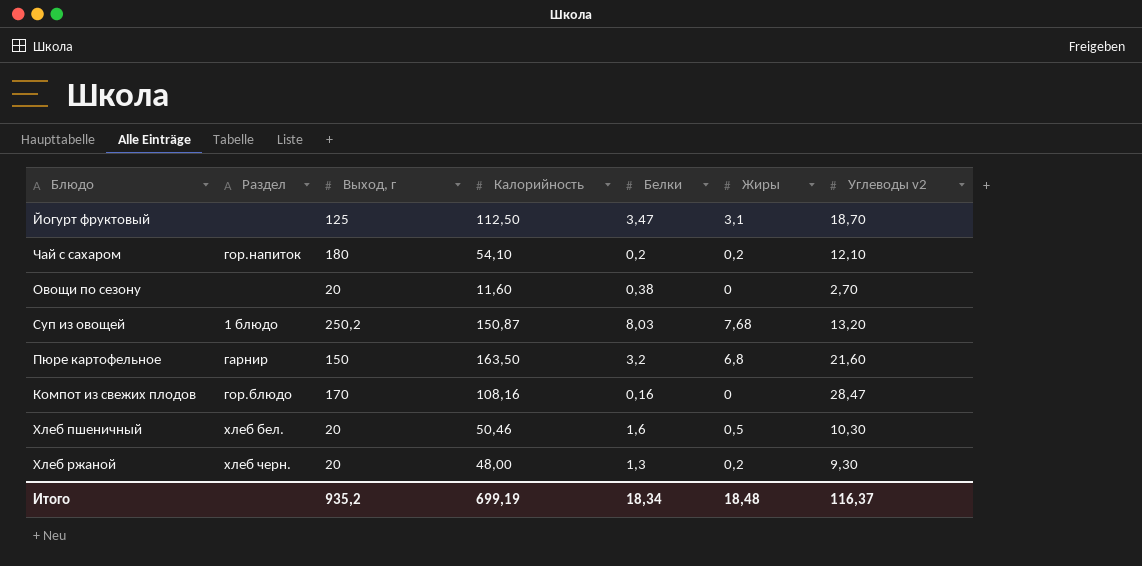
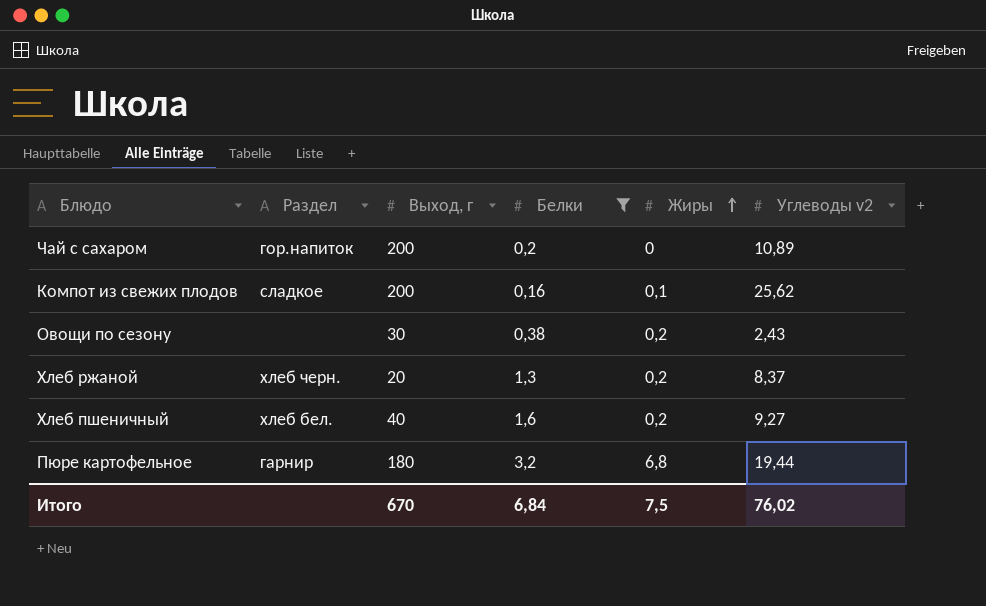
filter: none -> Белки <= 3,2
row order: none -> Жиры ascending
column Калорийность | position: 4 -> none
Чай с сахаром | Выход, г: 180 -> 200
Чай с сахаром | Жиры: 0,2 -> 0
Чай с сахаром | Углеводы v2: 12,10 -> 10,89
Компот из свежих плодов | Раздел: гор.блюдо -> сладкое
Компот из свежих плодов | Выход, г: 170 -> 200
Компот из свежих плодов | Жиры: 0 -> 0,1
Компот из свежих плодов | Углеводы v2: 28,47 -> 25,62
Овощи по сезону | Выход, г: 20 -> 30
Овощи по сезону | Жиры: 0 -> 0,2
Овощи по сезону | Углеводы v2: 2,70 -> 2,43
Хлеб ржаной | Углеводы v2: 9,30 -> 8,37
Хлеб пшеничный | Выход, г: 20 -> 40
Хлеб пшеничный | Жиры: 0,5 -> 0,2
Хлеб пшеничный | Углеводы v2: 10,30 -> 9,27
Пюре картофельное | Выход, г: 150 -> 180
Пюре картофельное | Углеводы v2: 21,60 -> 19,44
Итого | Выход, г: 935,2 -> 670
Итого | Белки: 18,34 -> 6,84
Итого | Жиры: 18,48 -> 7,5
Итого | Углеводы v2: 116,37 -> 76,02

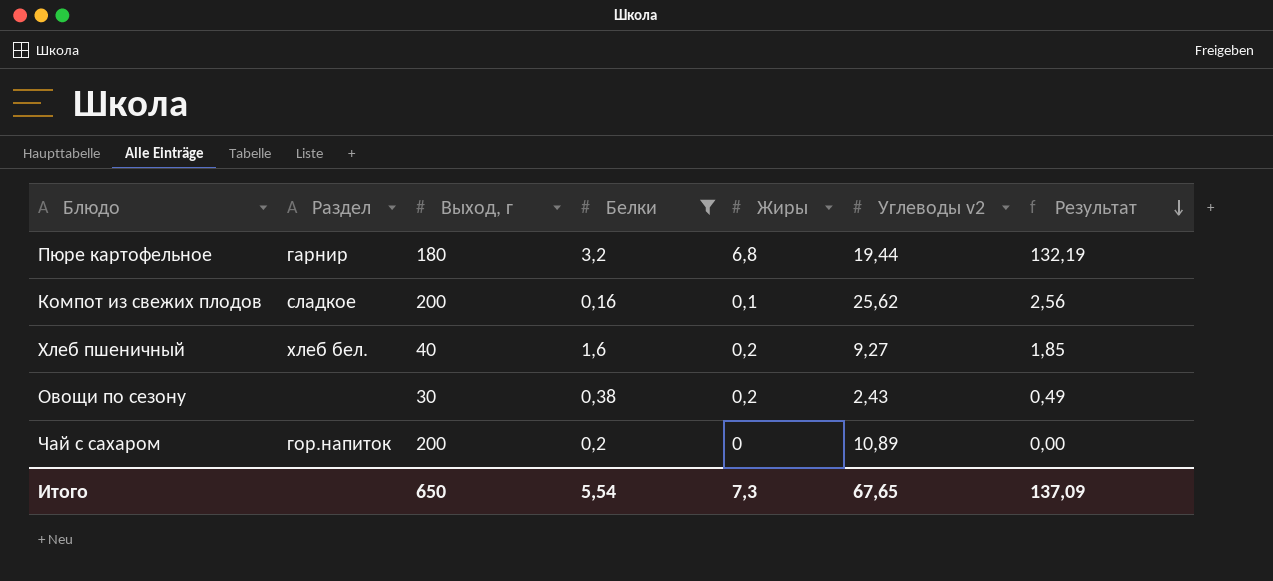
row order: Жиры ascending -> Результат descending
column Результат | formula: none -> [Жиры] * [Углеводы v2]
row Хлеб ржаной: хлеб черн. | 20 | 1,3 | 0,2 | 8,37 -> none
Итого | Выход, г: 670 -> 650
Итого | Белки: 6,84 -> 5,54
Итого | Жиры: 7,5 -> 7,3
Итого | Углеводы v2: 76,02 -> 67,65

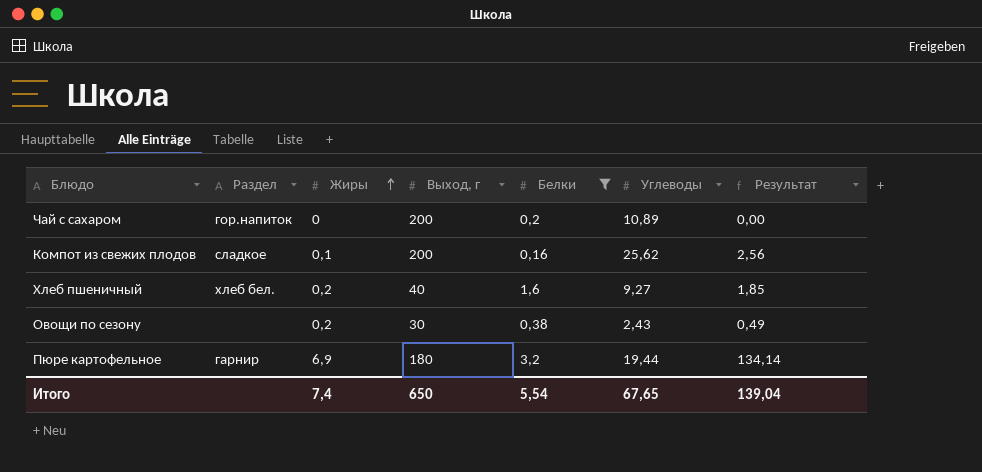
row order: Результат descending -> Жиры ascending
column Жиры | position: 5 -> 3
column name: Углеводы v2 -> Углеводы
Пюре картофельное | Жиры: 6,8 -> 6,9
Пюре картофельное | Результат: 132,19 -> 134,14
Итого | Жиры: 7,3 -> 7,4
Итого | Результат: 137,09 -> 139,04

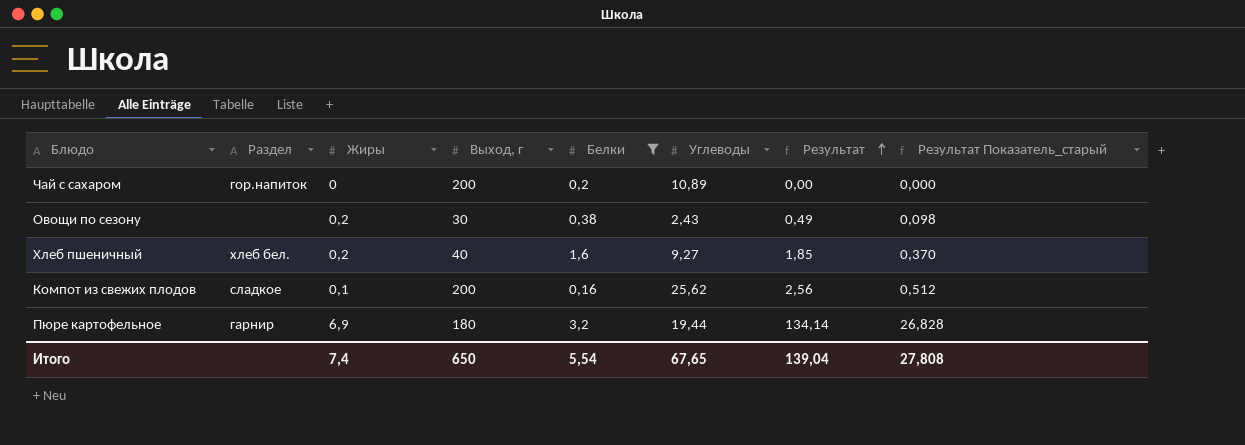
row order: Жиры ascending -> Результат ascending
column Результат Показатель_старый | formula: none -> [Результат] * 0,2

